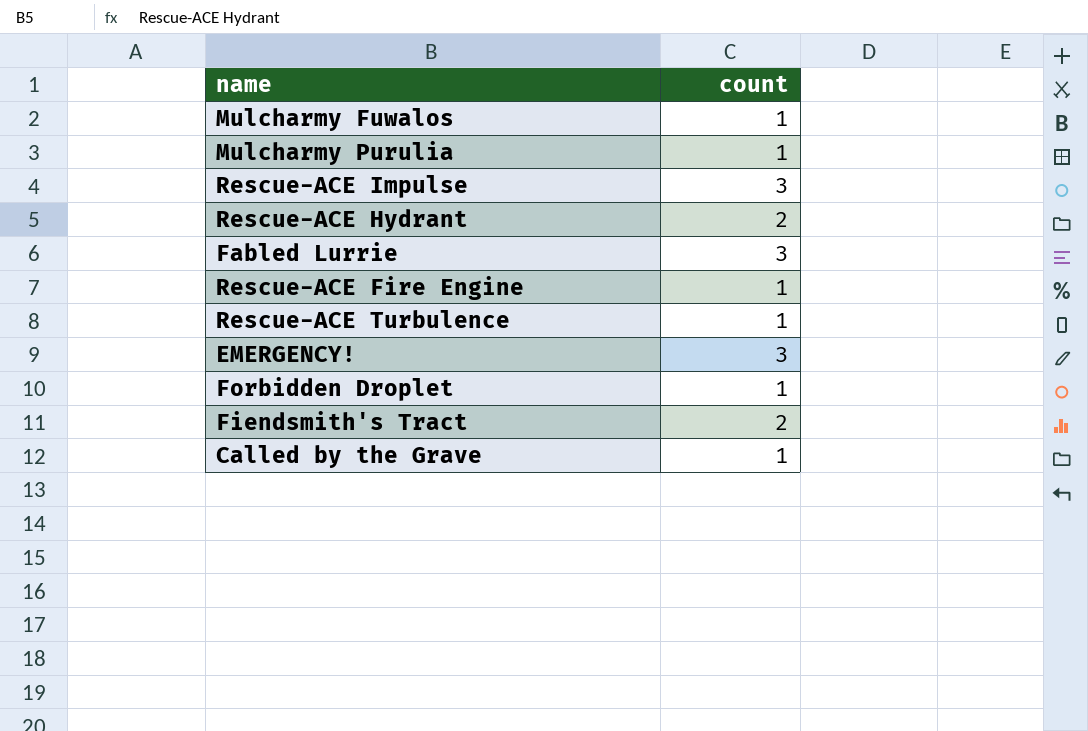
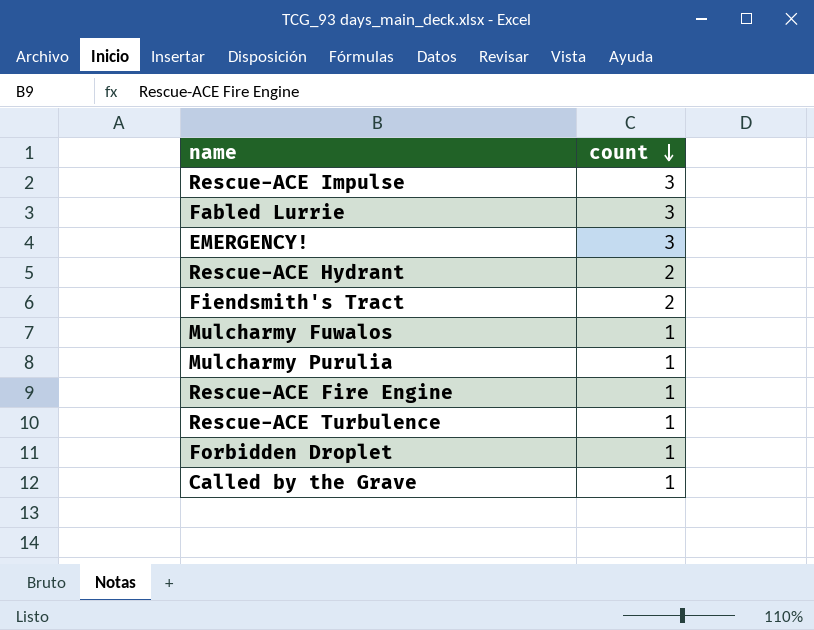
row order: none -> count descending

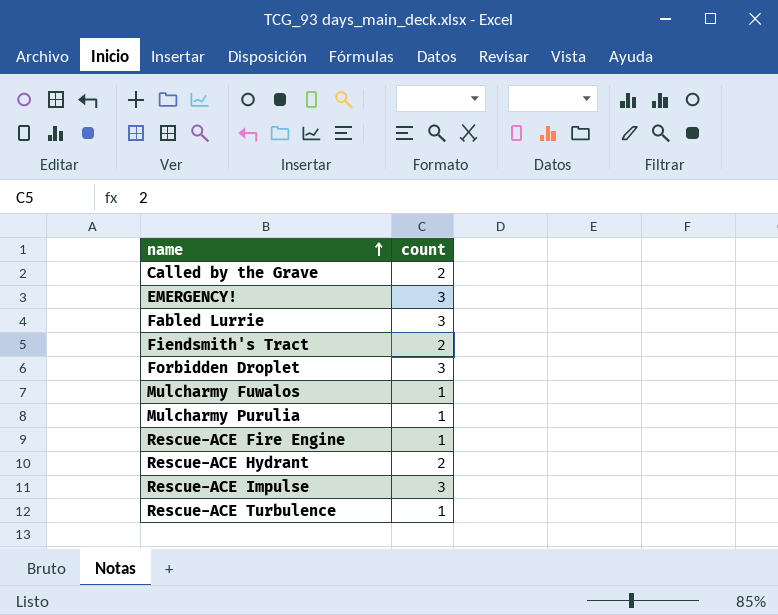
row order: count descending -> name ascending
Called by the Grave | count: 1 -> 2
Forbidden Droplet | count: 1 -> 3

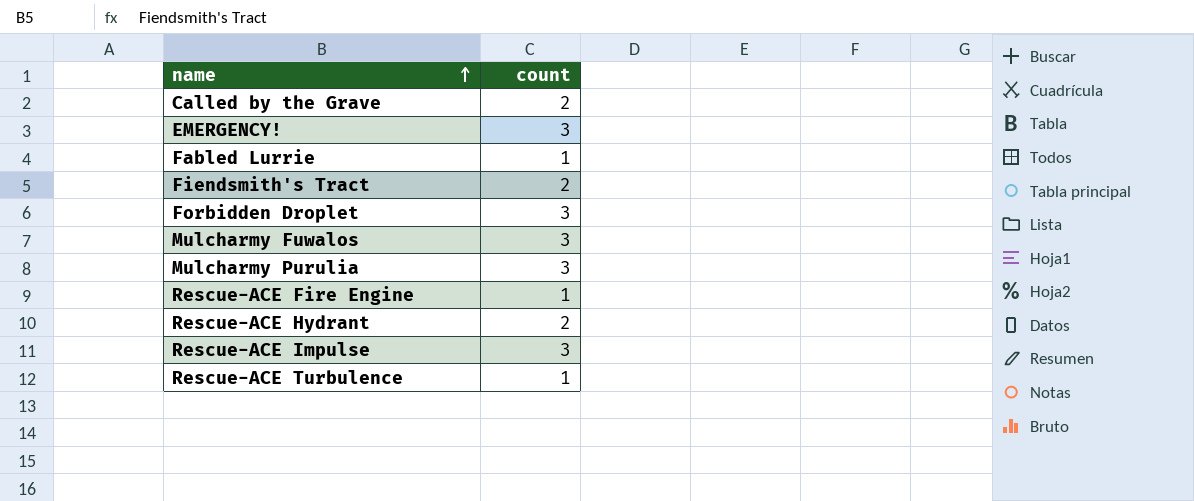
Fabled Lurrie | count: 3 -> 1
Mulcharmy Fuwalos | count: 1 -> 3
Mulcharmy Purulia | count: 1 -> 3

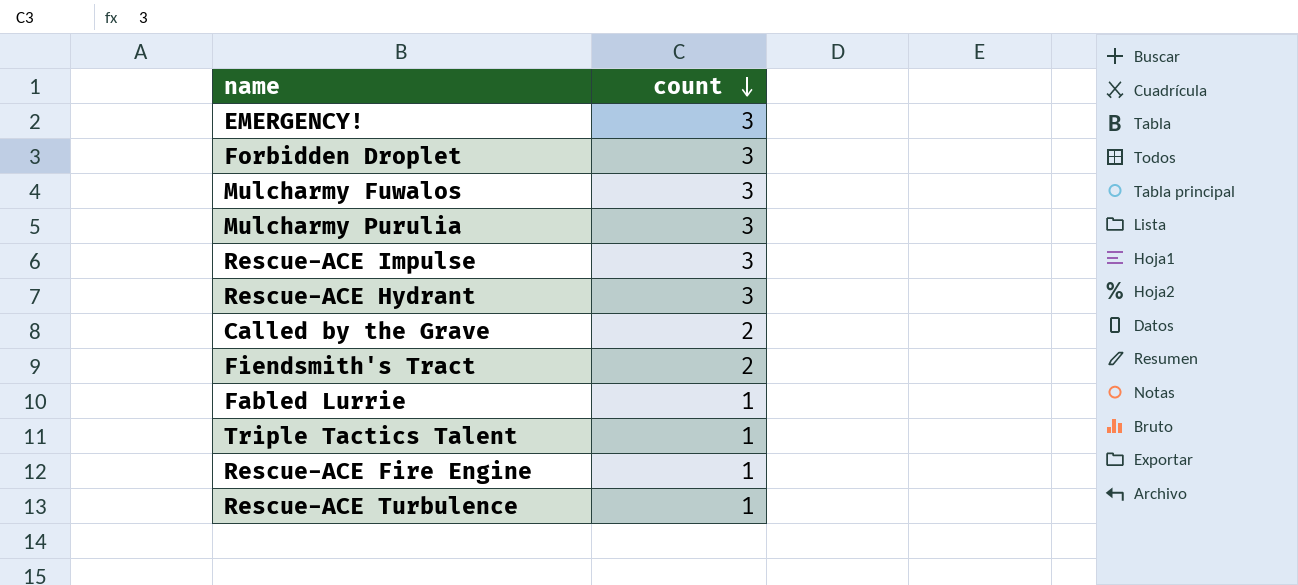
row order: name ascending -> count descending
Rescue-ACE Hydrant | count: 2 -> 3
row Triple Tactics Talent: none -> 1

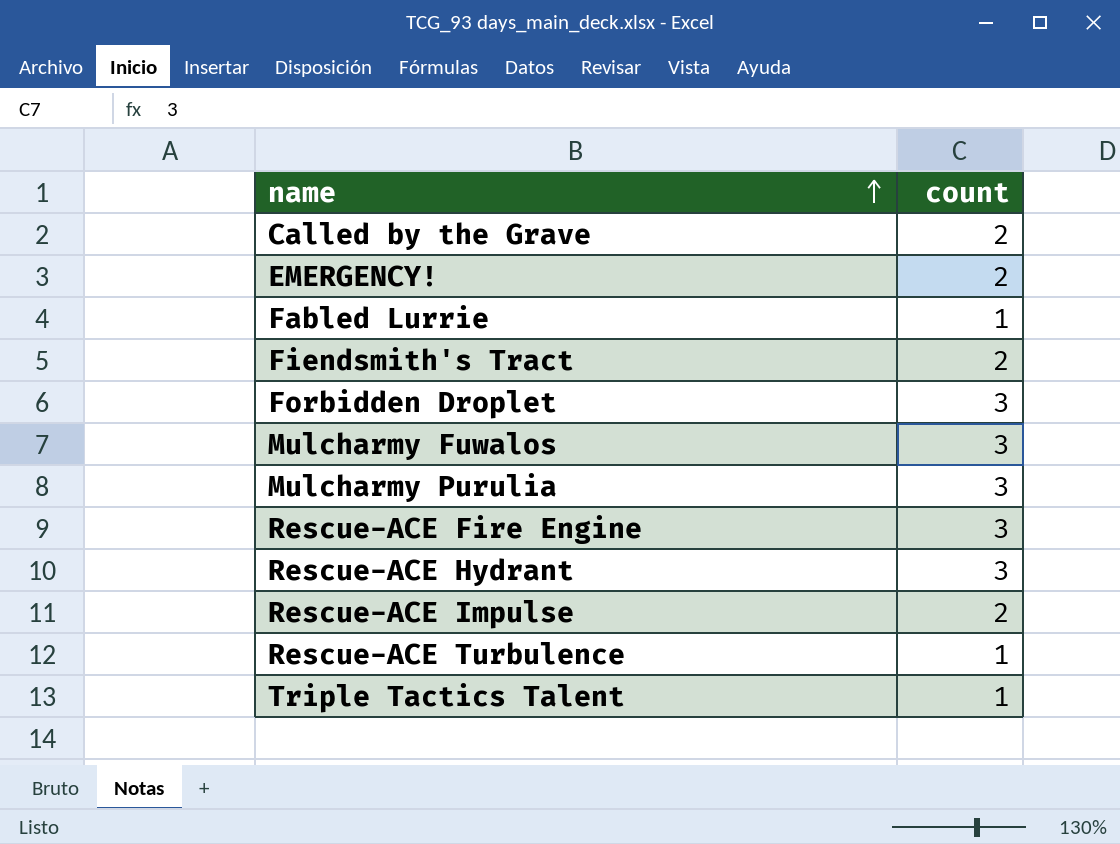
row order: count descending -> name ascending
EMERGENCY! | count: 3 -> 2
Rescue-ACE Fire Engine | count: 1 -> 3
Rescue-ACE Impulse | count: 3 -> 2

